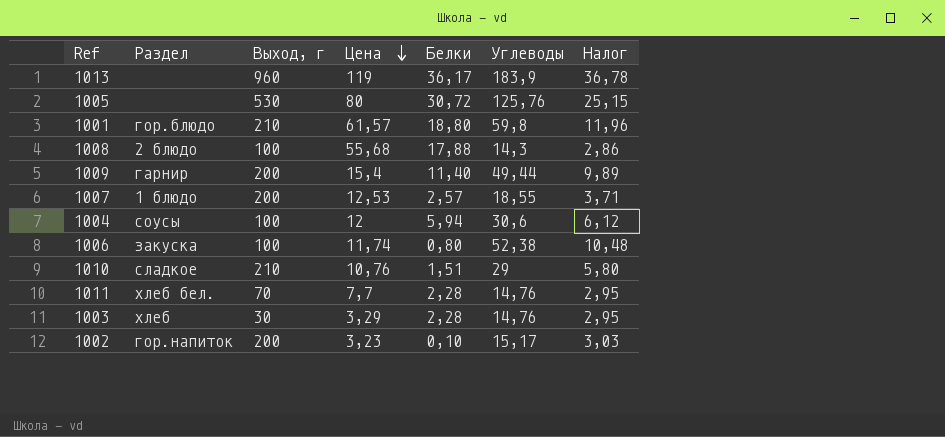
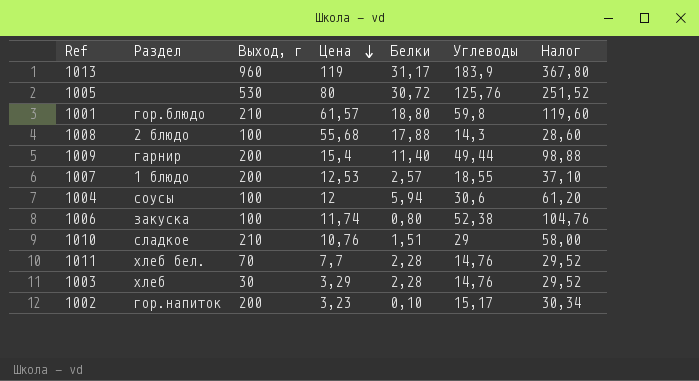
column Налог | formula: [Углеводы] * 0,2 -> [Углеводы] * 2
1013 | Белки: 36,17 -> 31,17

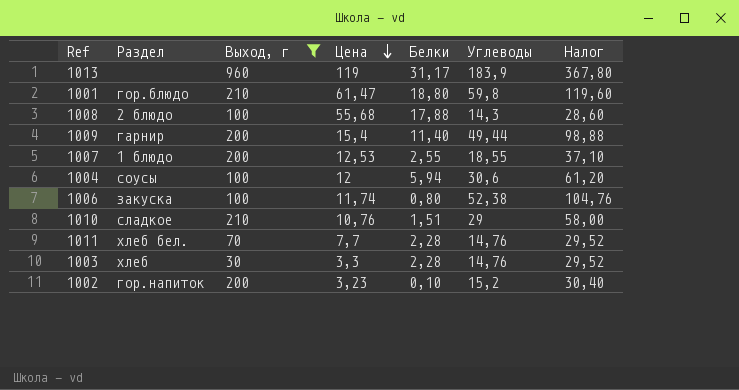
filter: none -> Выход, г != 530
1001 | Цена: 61,57 -> 61,47
1007 | Белки: 2,57 -> 2,55
1003 | Цена: 3,29 -> 3,3
1002 | Углеводы: 15,17 -> 15,2
1002 | Налог: 30,34 -> 30,40

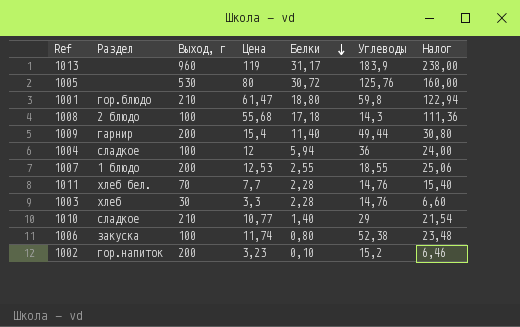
filter: Выход, г != 530 -> none
row order: Цена descending -> Белки descending
column Налог | formula: [Углеводы] * 2 -> [Цена] * 2
1008 | Белки: 17,88 -> 17,18
1004 | Раздел: соусы -> сладкое
1004 | Углеводы: 30,6 -> 36
1010 | Цена: 10,76 -> 10,77
1010 | Белки: 1,51 -> 1,40

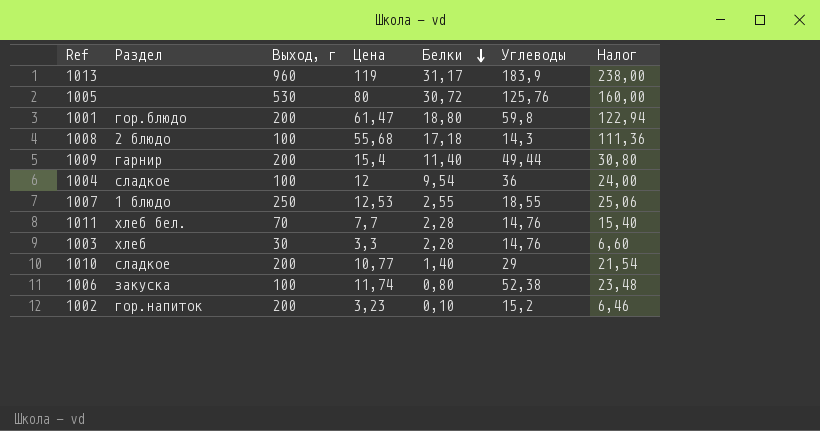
1001 | Выход, г: 210 -> 200
1004 | Белки: 5,94 -> 9,54
1007 | Выход, г: 200 -> 250
1010 | Выход, г: 210 -> 200

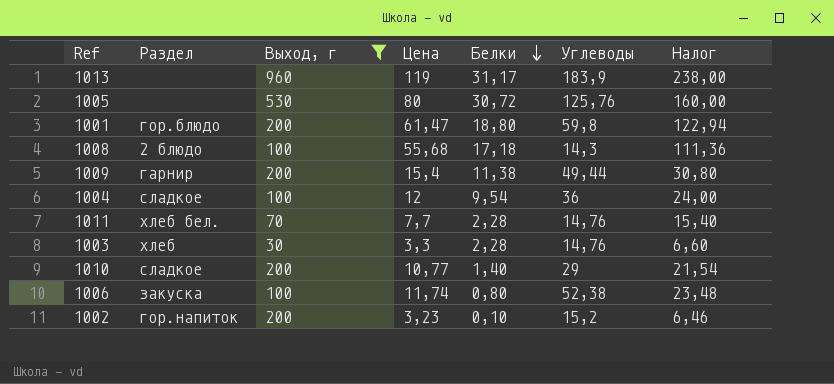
filter: none -> Выход, г != 250
1009 | Белки: 11,40 -> 11,38

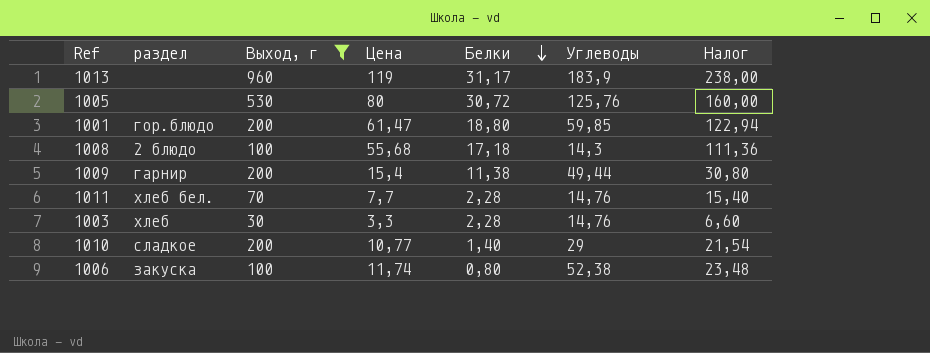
column name: Раздел -> раздел
row 1004: сладкое | 100 | 12 | 9,54 | 36 | 24,00 -> none
row 1002: гор.напиток | 200 | 3,23 | 0,10 | 15,2 | 6,46 -> none
1001 | Углеводы: 59,8 -> 59,85

